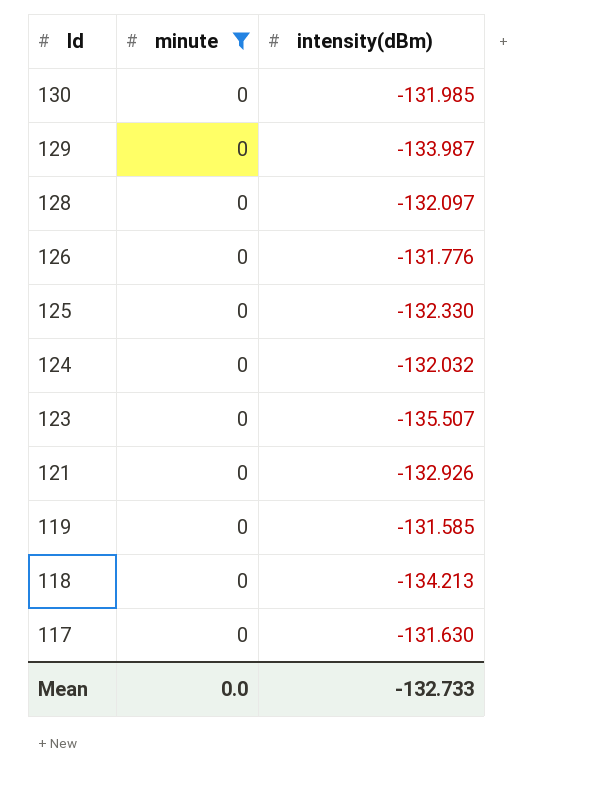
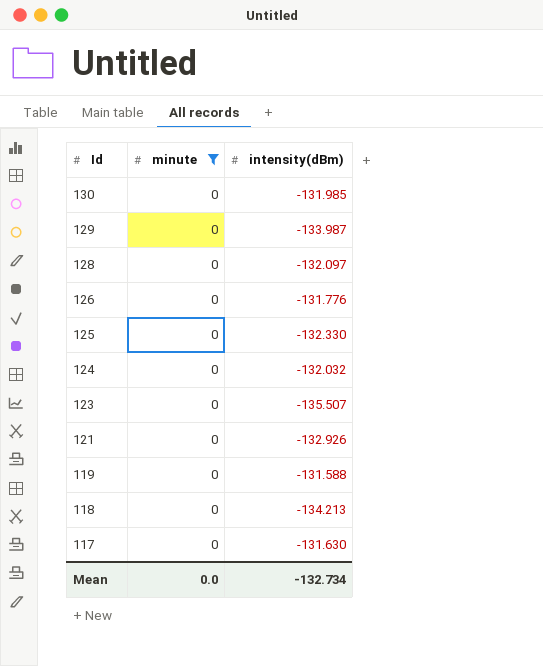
119 | intensity(dBm): -131.585 -> -131.588
Mean | intensity(dBm): -132.733 -> -132.734

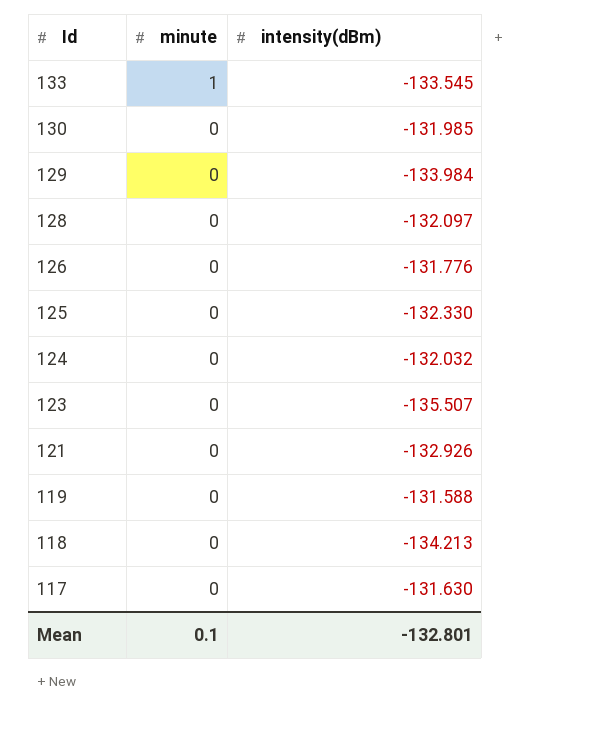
filter: minute = 0 -> none
129 | intensity(dBm): -133.987 -> -133.984
Mean | minute: 0.0 -> 0.1
Mean | intensity(dBm): -132.734 -> -132.801

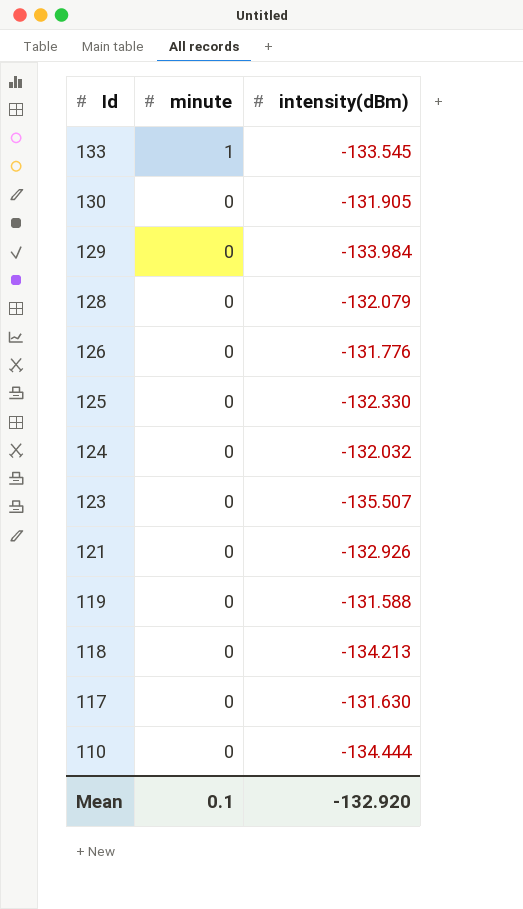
130 | intensity(dBm): -131.985 -> -131.905
128 | intensity(dBm): -132.097 -> -132.079
row 110: none -> 0 | -134.444
Mean | intensity(dBm): -132.801 -> -132.920

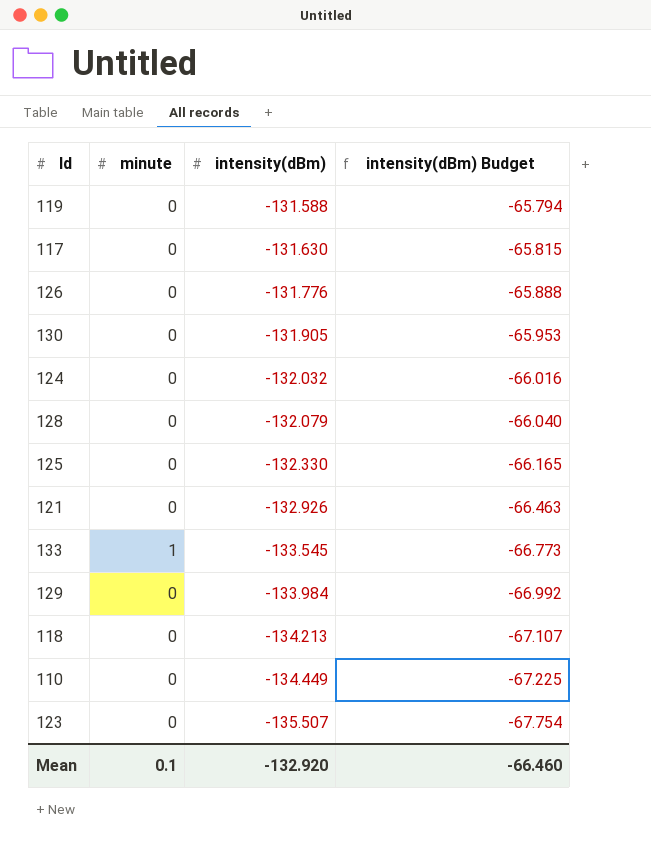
row order: Id descending -> intensity(dBm) descending
column intensity(dBm) Budget | formula: none -> [intensity(dBm)] * 0.5
110 | intensity(dBm): -134.444 -> -134.449

